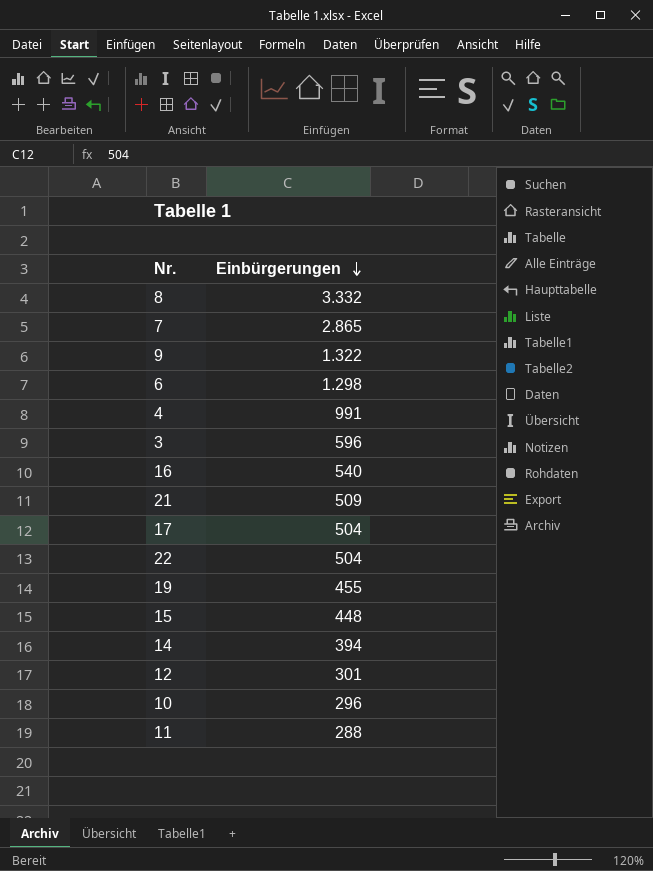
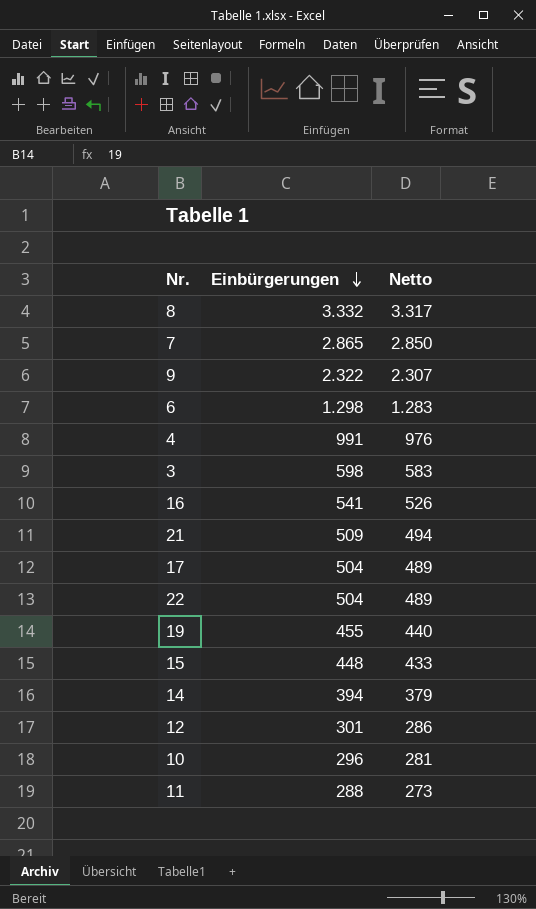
column Netto | formula: none -> [Einbürgerungen] - 15
9 | Einbürgerungen: 1.322 -> 2.322
3 | Einbürgerungen: 596 -> 598
16 | Einbürgerungen: 540 -> 541

